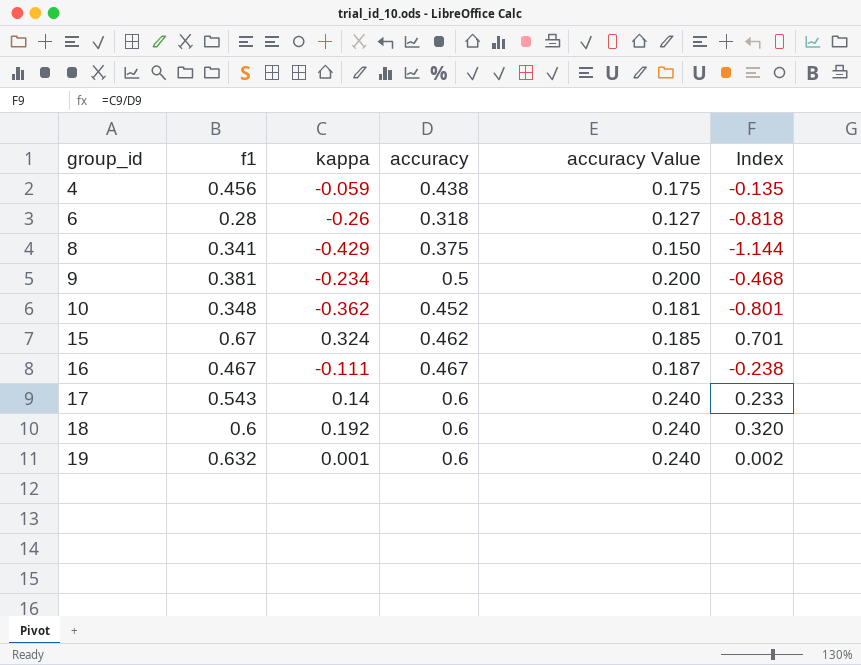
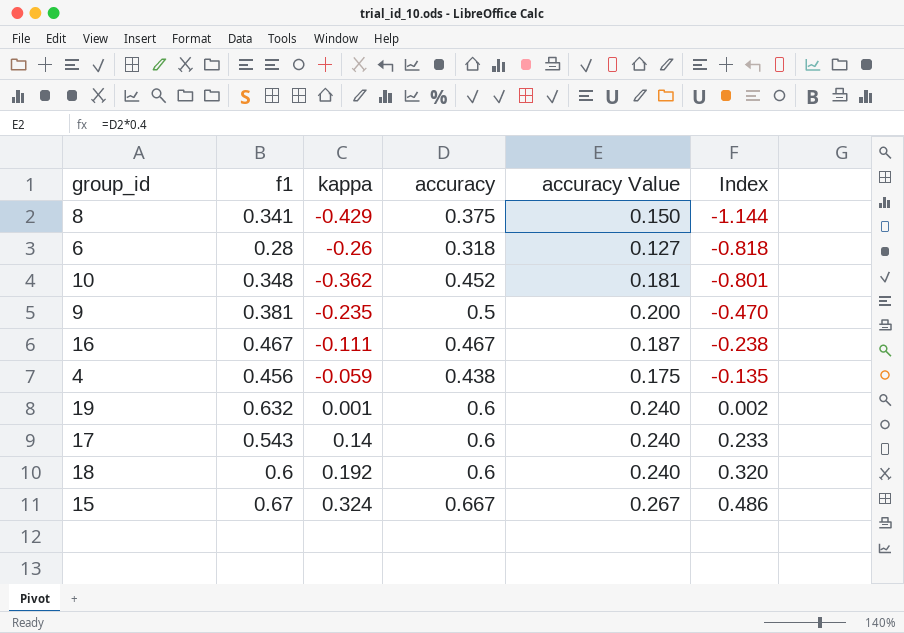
row order: group_id ascending -> Index ascending
9 | kappa: -0.234 -> -0.235
9 | Index: -0.468 -> -0.470
15 | accuracy: 0.462 -> 0.667
15 | accuracy Value: 0.185 -> 0.267
15 | Index: 0.701 -> 0.486

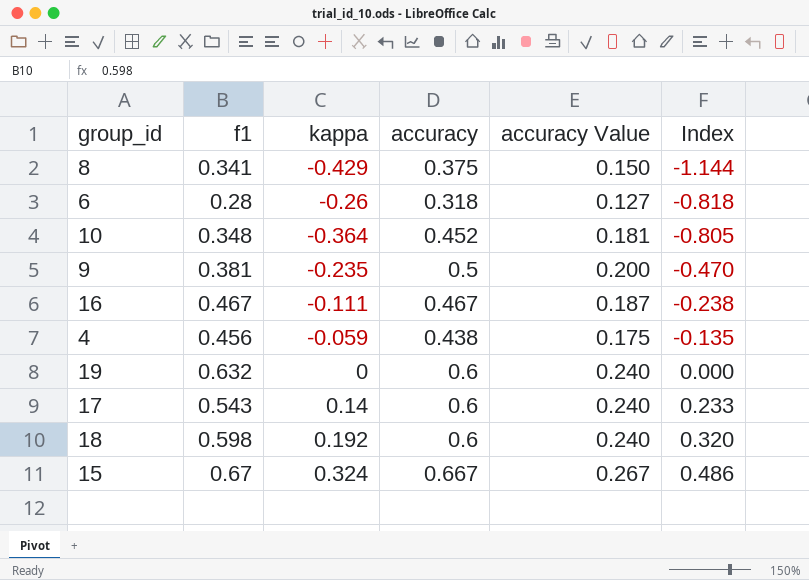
10 | kappa: -0.362 -> -0.364
10 | Index: -0.801 -> -0.805
19 | kappa: 0.001 -> 0
19 | Index: 0.002 -> 0.000
18 | f1: 0.6 -> 0.598

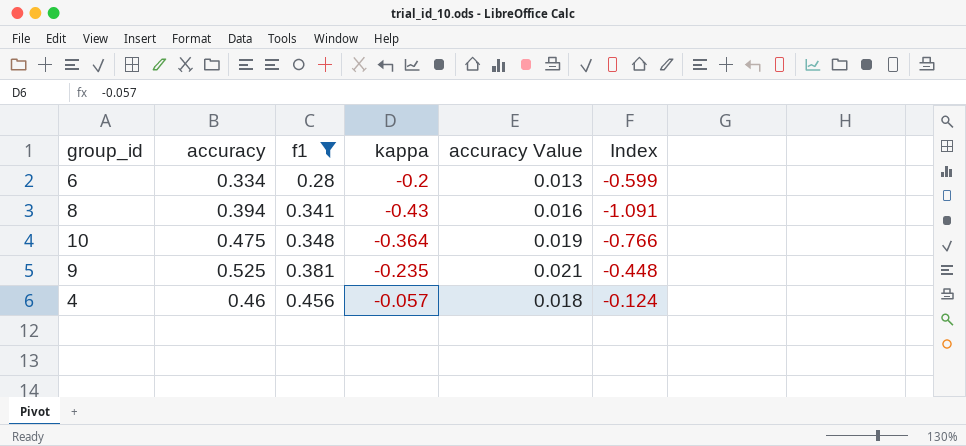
filter: none -> f1 <= 0.456
row order: Index ascending -> f1 ascending
column accuracy | position: 4 -> 2
column accuracy Value | formula: [accuracy] * 0.4 -> [accuracy] * 0.04
6 | accuracy: 0.318 -> 0.334
6 | kappa: -0.26 -> -0.2
6 | Index: -0.818 -> -0.599
8 | accuracy: 0.375 -> 0.394
8 | kappa: -0.429 -> -0.43
8 | Index: -1.144 -> -1.091
10 | accuracy: 0.452 -> 0.475
10 | Index: -0.805 -> -0.766
9 | accuracy: 0.5 -> 0.525
9 | Index: -0.470 -> -0.448
4 | accuracy: 0.438 -> 0.46
4 | kappa: -0.059 -> -0.057
4 | Index: -0.135 -> -0.124

